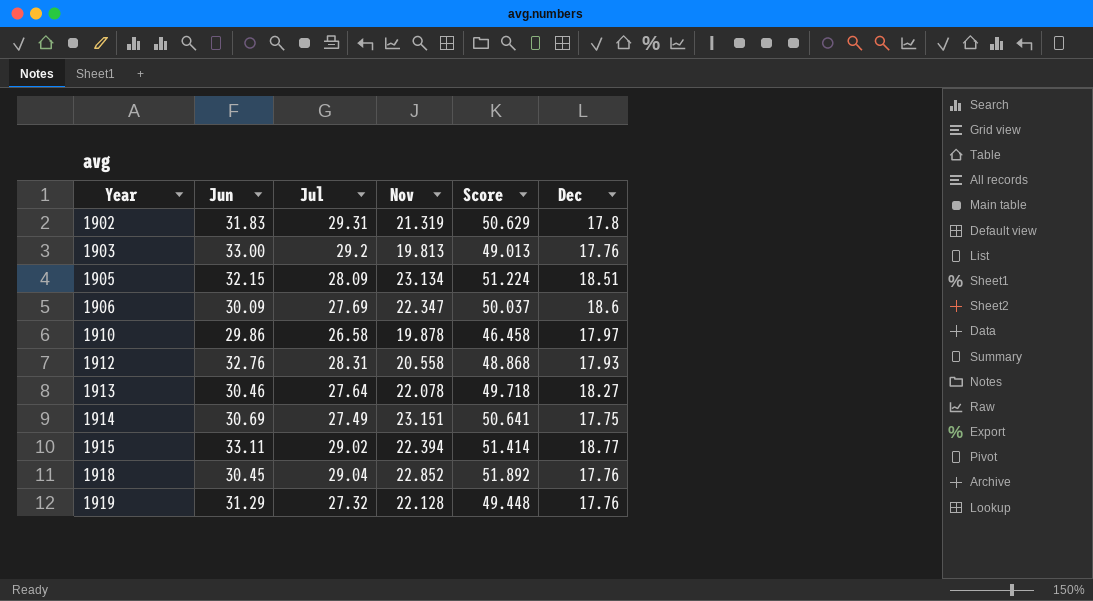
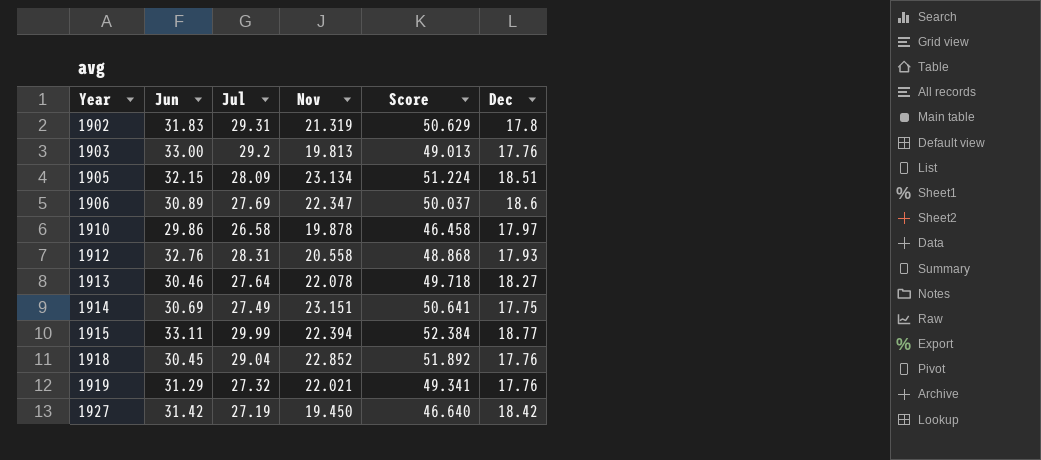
1906 | Jun: 30.09 -> 30.89
1915 | Jul: 29.02 -> 29.99
1915 | Score: 51.414 -> 52.384
1919 | Nov: 22.128 -> 22.021
1919 | Score: 49.448 -> 49.341
row 1927: none -> 31.42 | 27.19 | 19.450 | 46.640 | 18.42

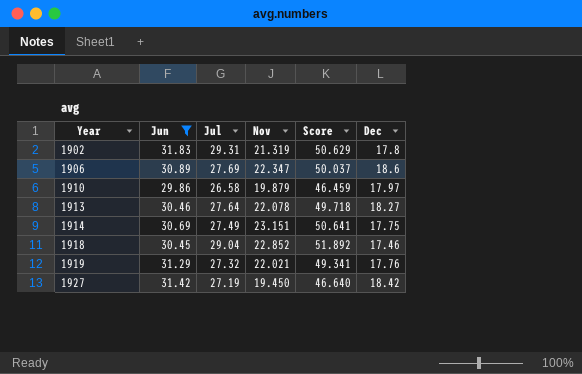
filter: none -> Jun <= 31.83
1910 | Nov: 19.878 -> 19.879
1910 | Score: 46.458 -> 46.459
1918 | Dec: 17.76 -> 17.46

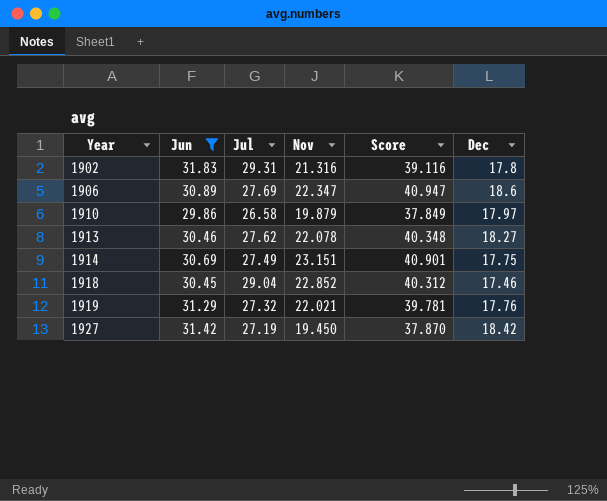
column Score | formula: [Jul] + [Nov] -> [Nov] + [Dec]
1902 | Nov: 21.319 -> 21.316
1913 | Jul: 27.64 -> 27.62

